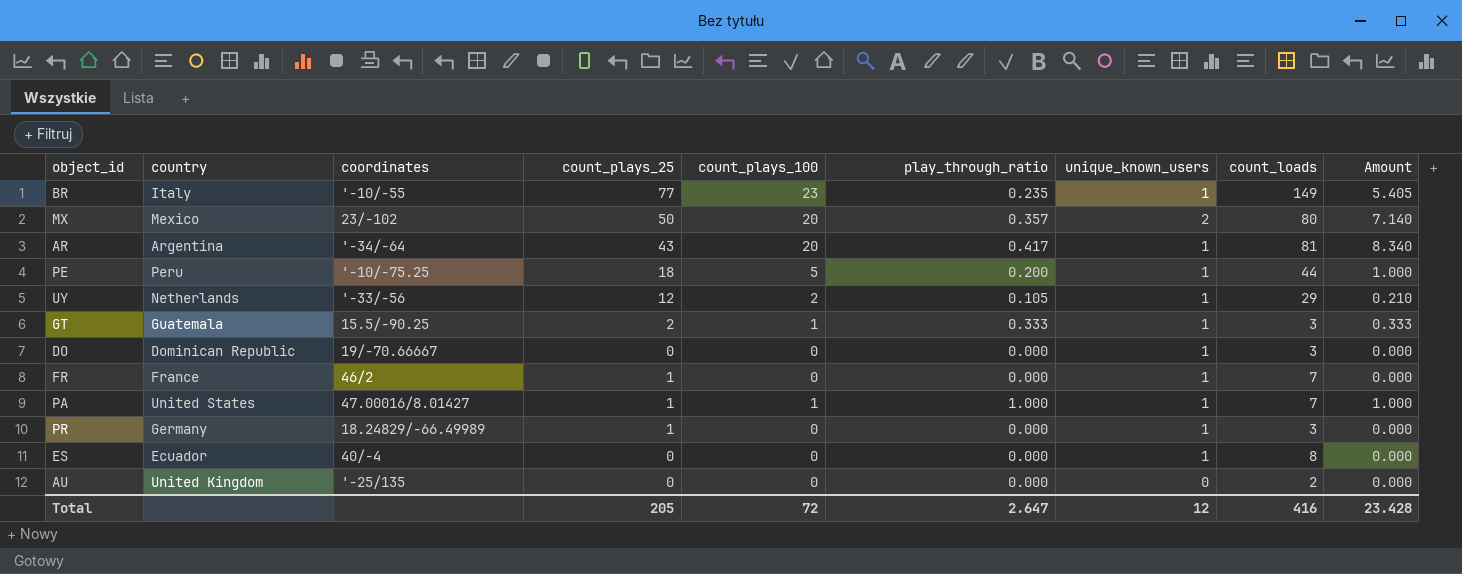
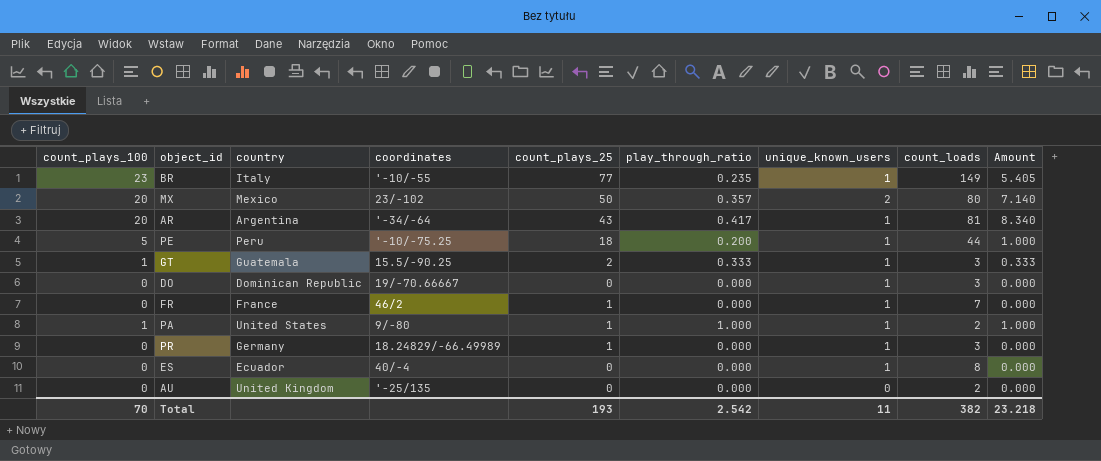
column count_plays_100 | position: 5 -> 1
row UY: Netherlands | '-33/-56 | 12 | 2 | 0.105 | 1 | 29 | 0.210 -> none
PA | coordinates: 47.00016/8.01427 -> 9/-80
PA | count_loads: 7 -> 2
Total | count_plays_100: 72 -> 70
Total | count_plays_25: 205 -> 193
Total | play_through_ratio: 2.647 -> 2.542
Total | unique_known_users: 12 -> 11
Total | count_loads: 416 -> 382
Total | Amount: 23.428 -> 23.218

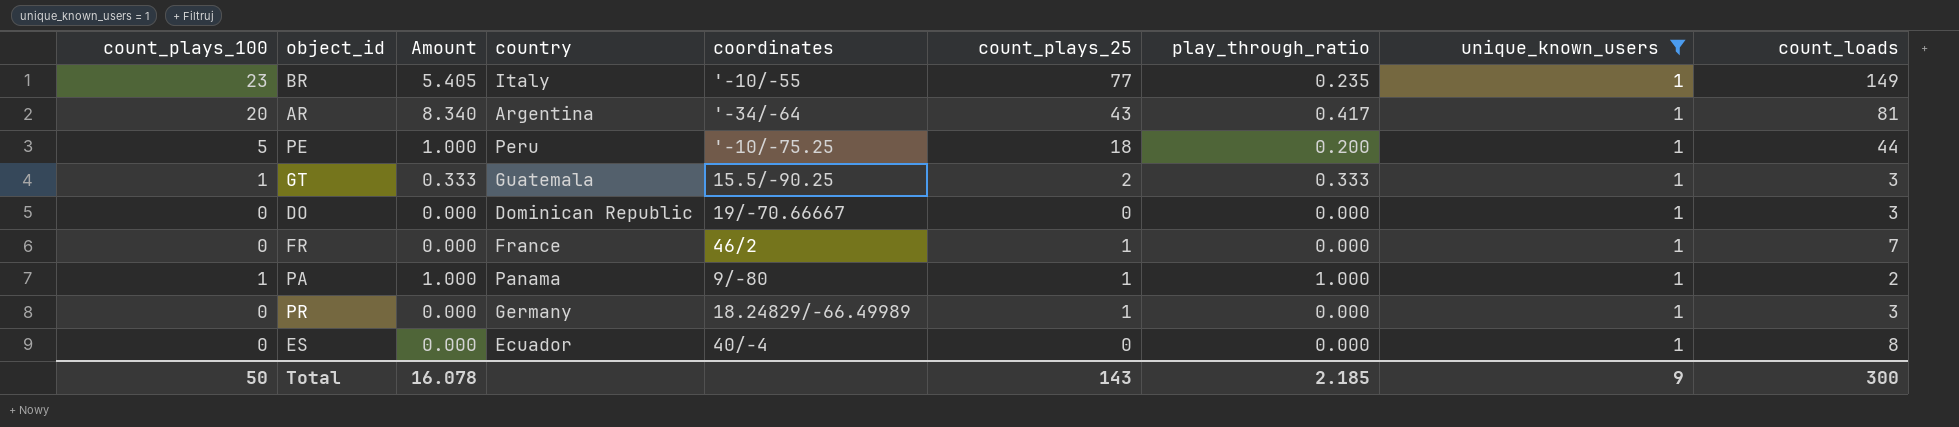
filter: none -> unique_known_users = 1
column Amount | position: 9 -> 3
PA | country: United States -> Panama
Total | count_plays_100: 70 -> 50
Total | Amount: 23.218 -> 16.078
Total | count_plays_25: 193 -> 143
Total | play_through_ratio: 2.542 -> 2.185
Total | unique_known_users: 11 -> 9
Total | count_loads: 382 -> 300

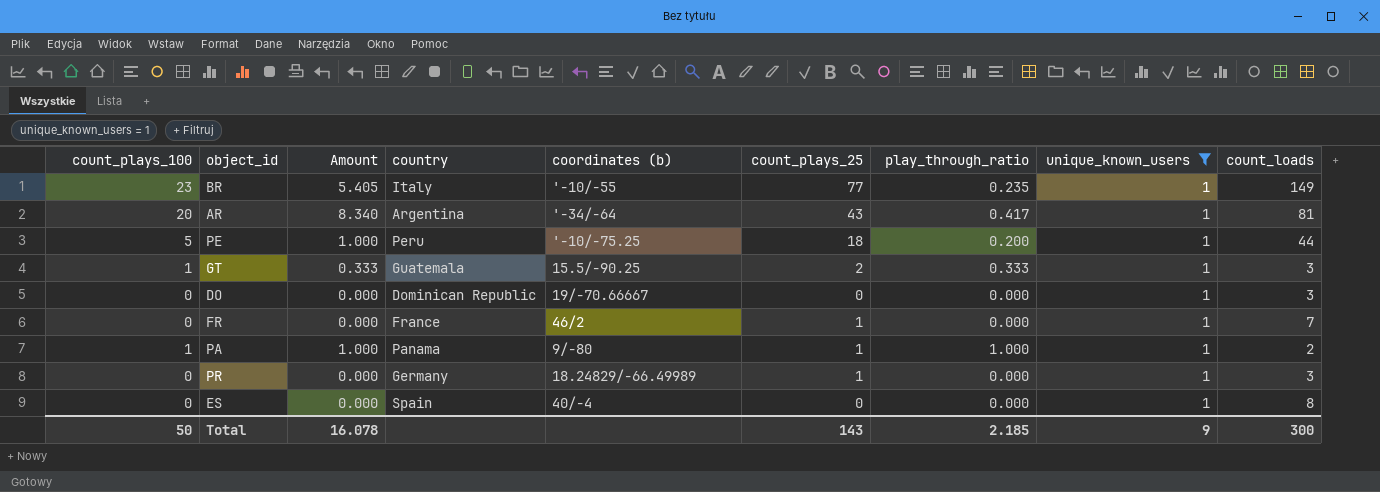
column name: coordinates -> coordinates (b)
ES | country: Ecuador -> Spain

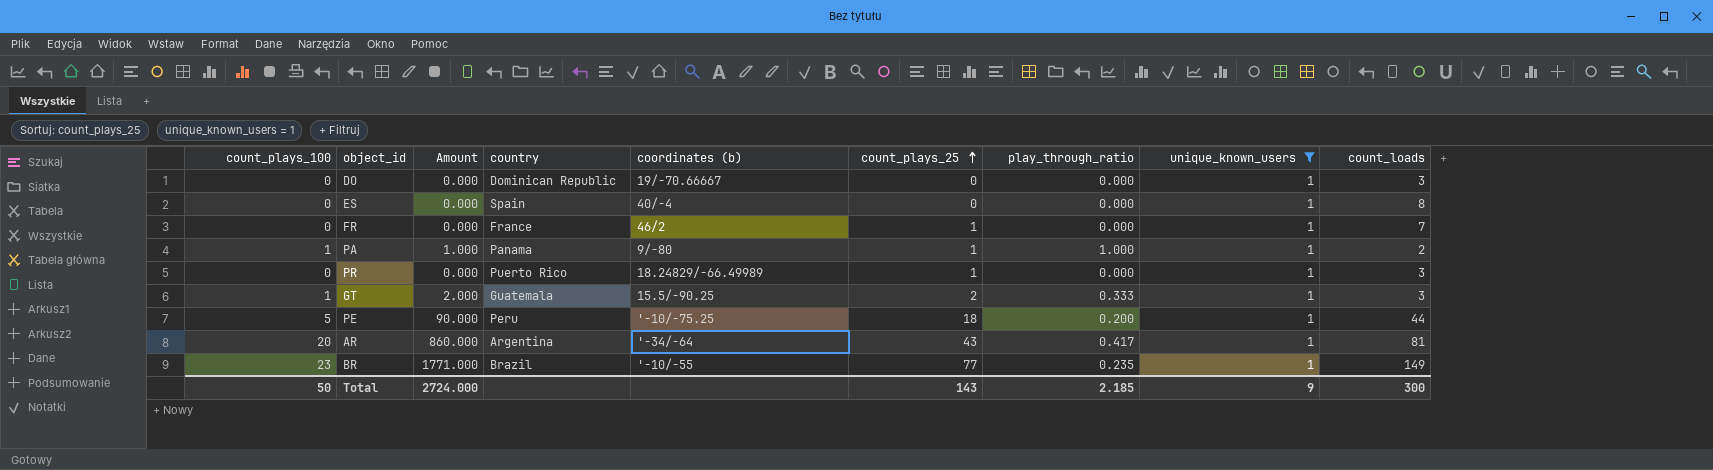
row order: none -> count_plays_25 ascending
column Amount | formula: [count_plays_100] * [play_through_ratio] -> [count_plays_100] * [count_plays_25]
PR | country: Germany -> Puerto Rico
BR | country: Italy -> Brazil
Total | Amount: 16.078 -> 2724.000

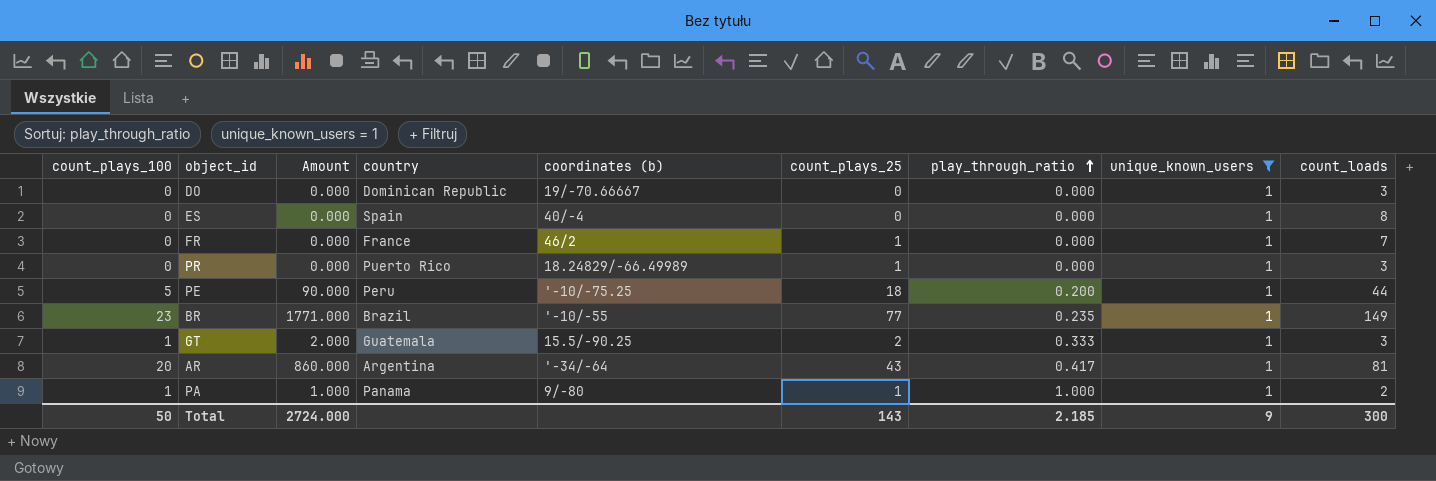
row order: count_plays_25 ascending -> play_through_ratio ascending

